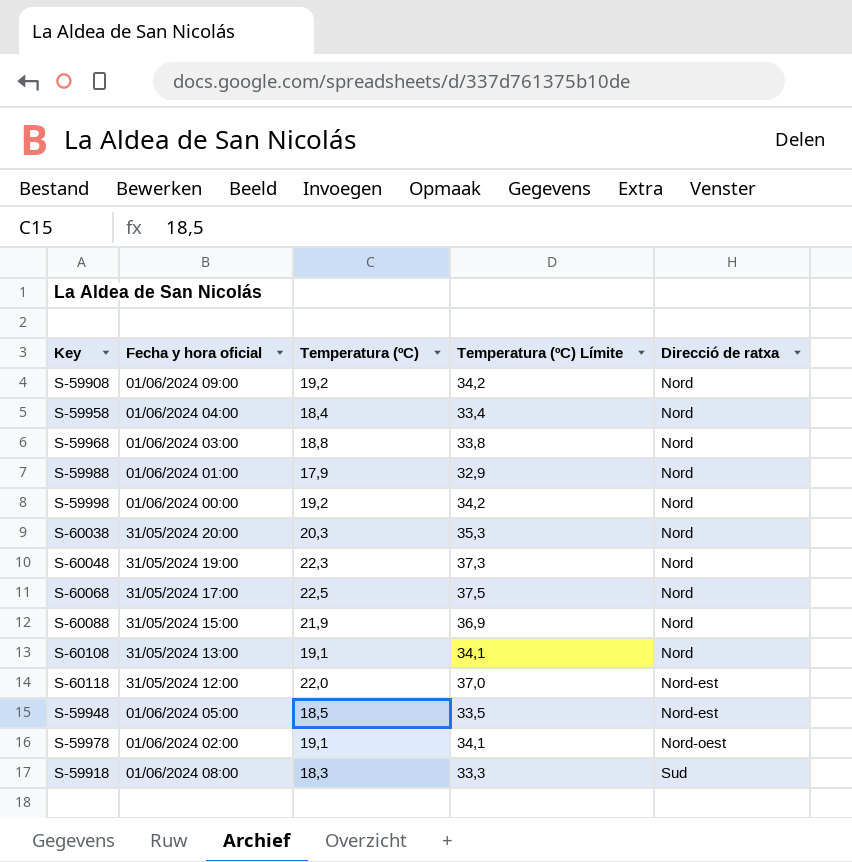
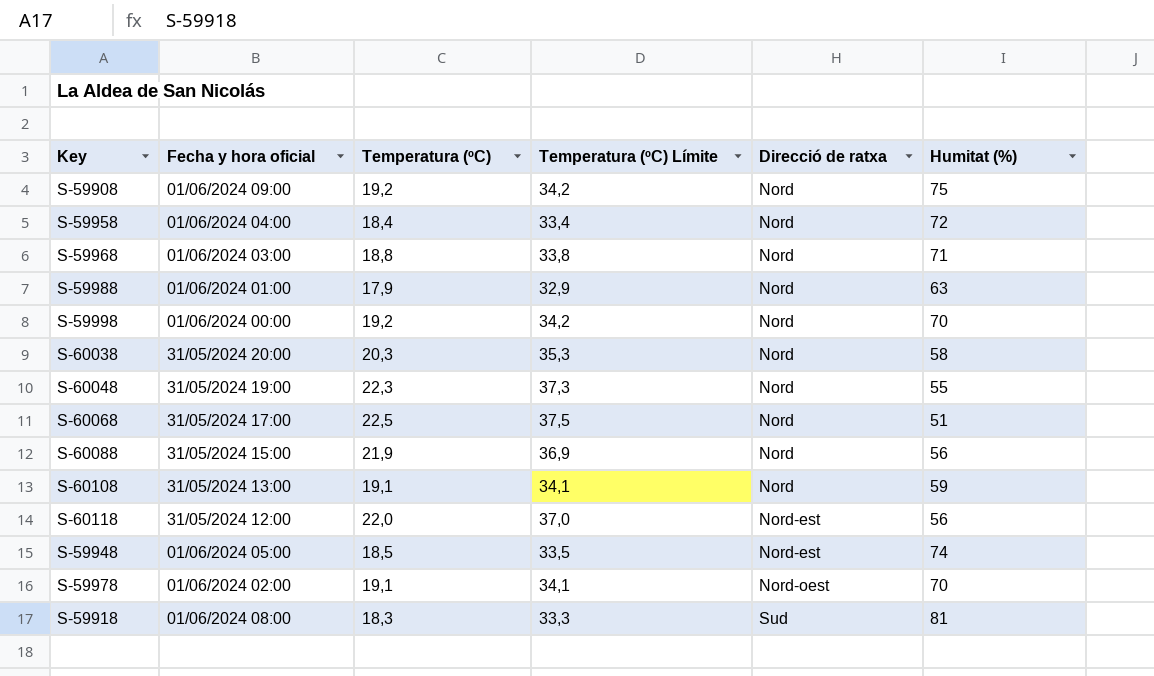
column Humitat (%) | position: none -> 6

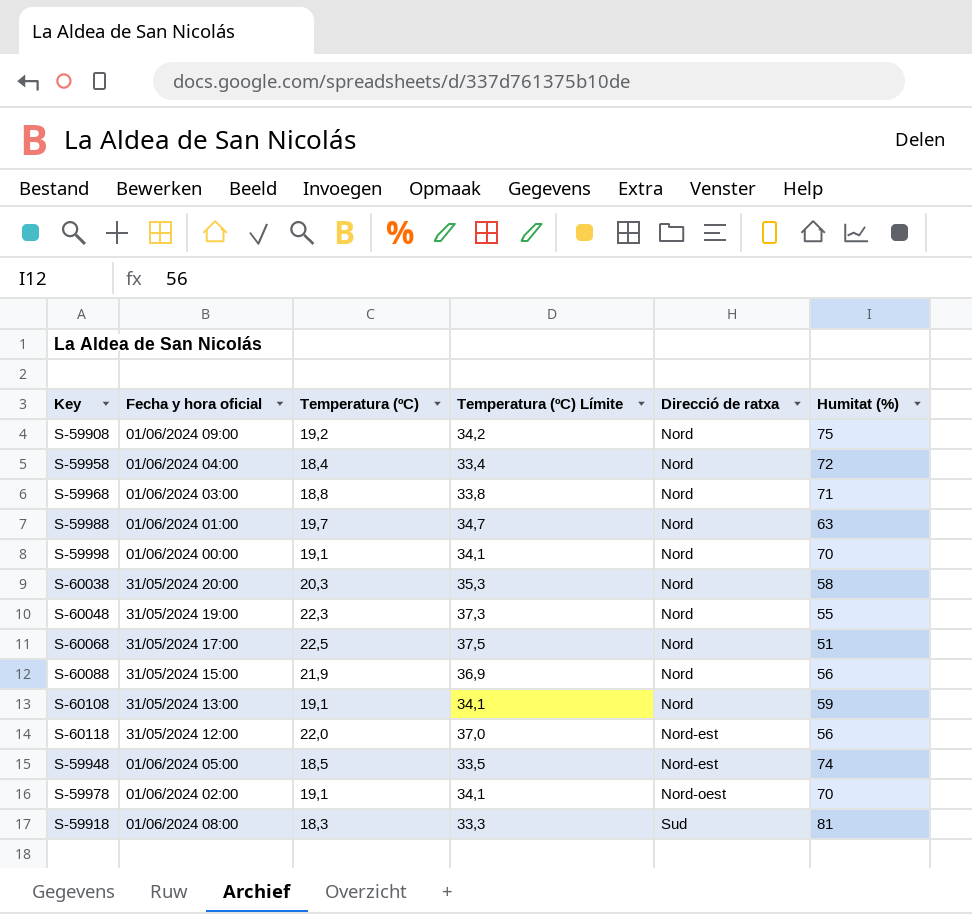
S-59988 | Temperatura (ºC): 17,9 -> 19,7
S-59988 | Temperatura (ºC) Límite: 32,9 -> 34,7
S-59998 | Temperatura (ºC): 19,2 -> 19,1
S-59998 | Temperatura (ºC) Límite: 34,2 -> 34,1

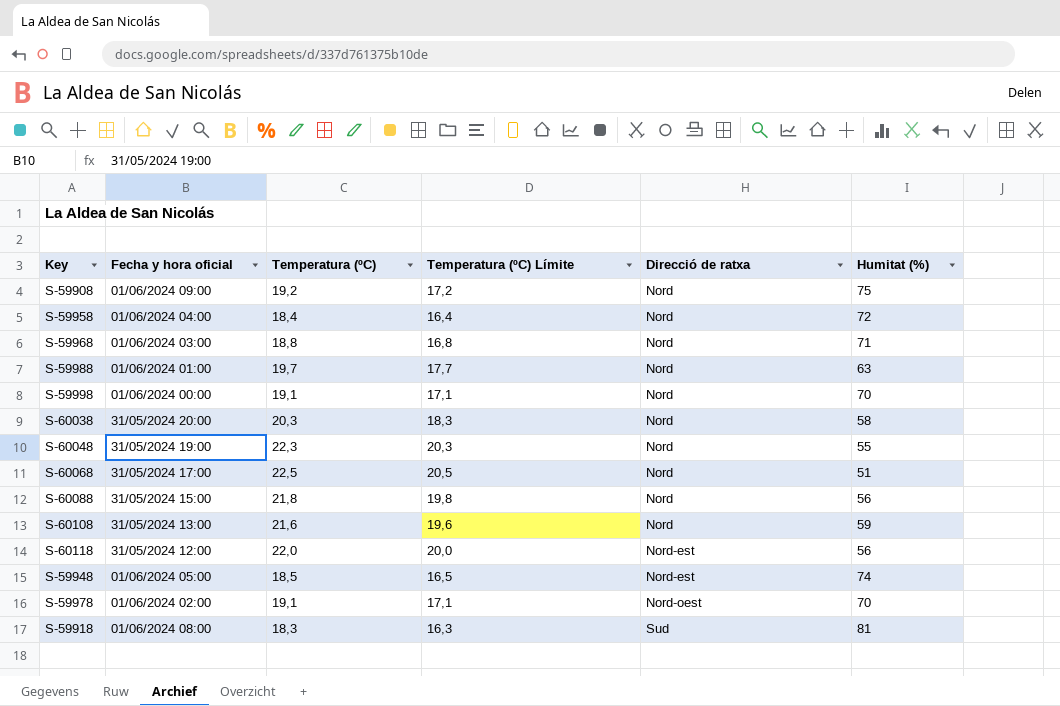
column Temperatura (ºC) Límite | formula: [Temperatura (ºC)] + 15 -> [Temperatura (ºC)] - 2
S-60088 | Temperatura (ºC): 21,9 -> 21,8
S-60108 | Temperatura (ºC): 19,1 -> 21,6

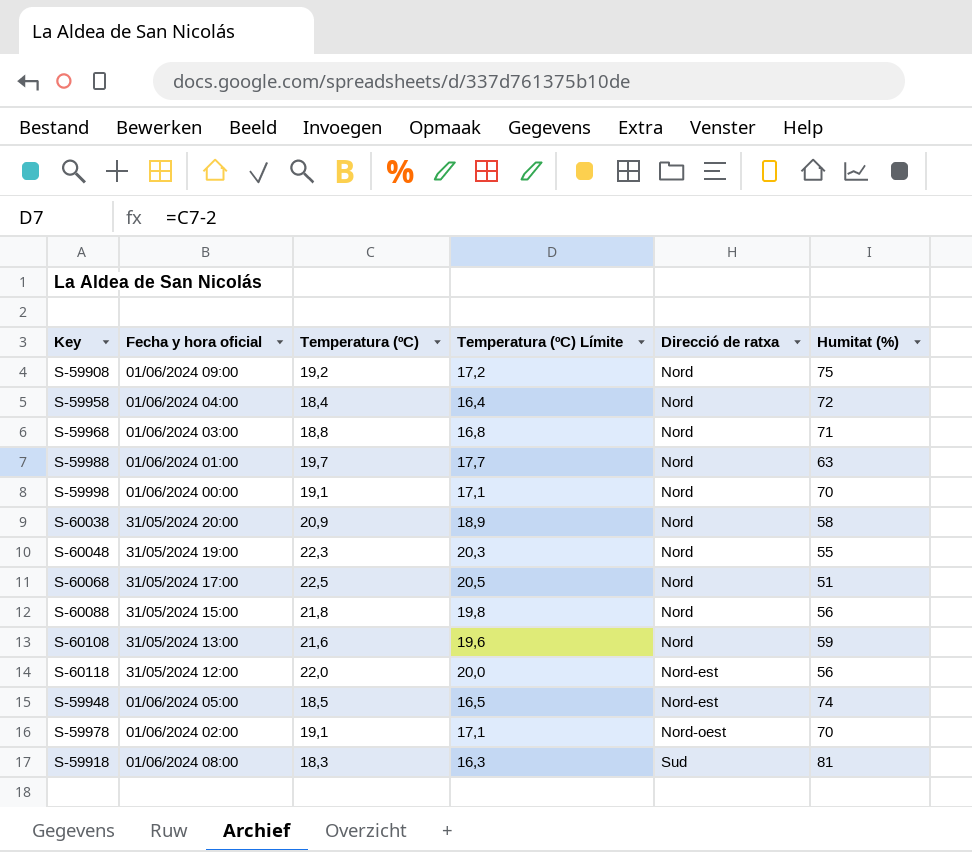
S-60038 | Temperatura (ºC): 20,3 -> 20,9
S-60038 | Temperatura (ºC) Límite: 18,3 -> 18,9

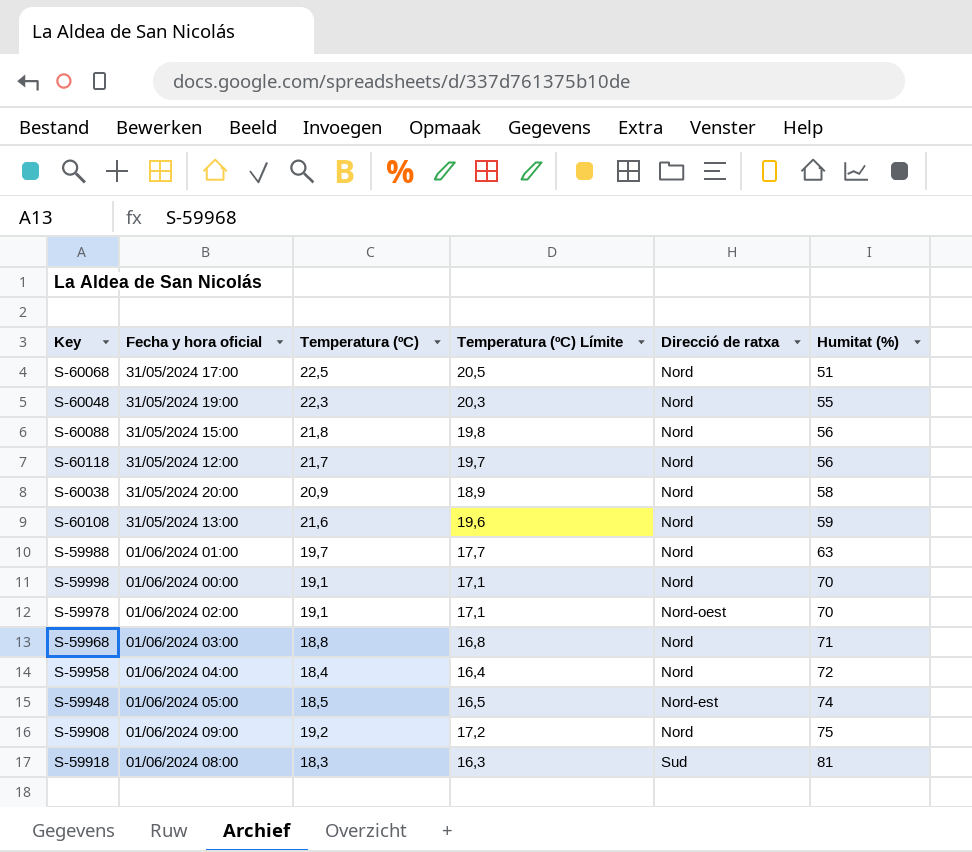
row order: Direcció de ratxa ascending -> Humitat (%) ascending
S-60118 | Temperatura (ºC): 22,0 -> 21,7
S-60118 | Temperatura (ºC) Límite: 20,0 -> 19,7
S-60118 | Direcció de ratxa: Nord-est -> Nord

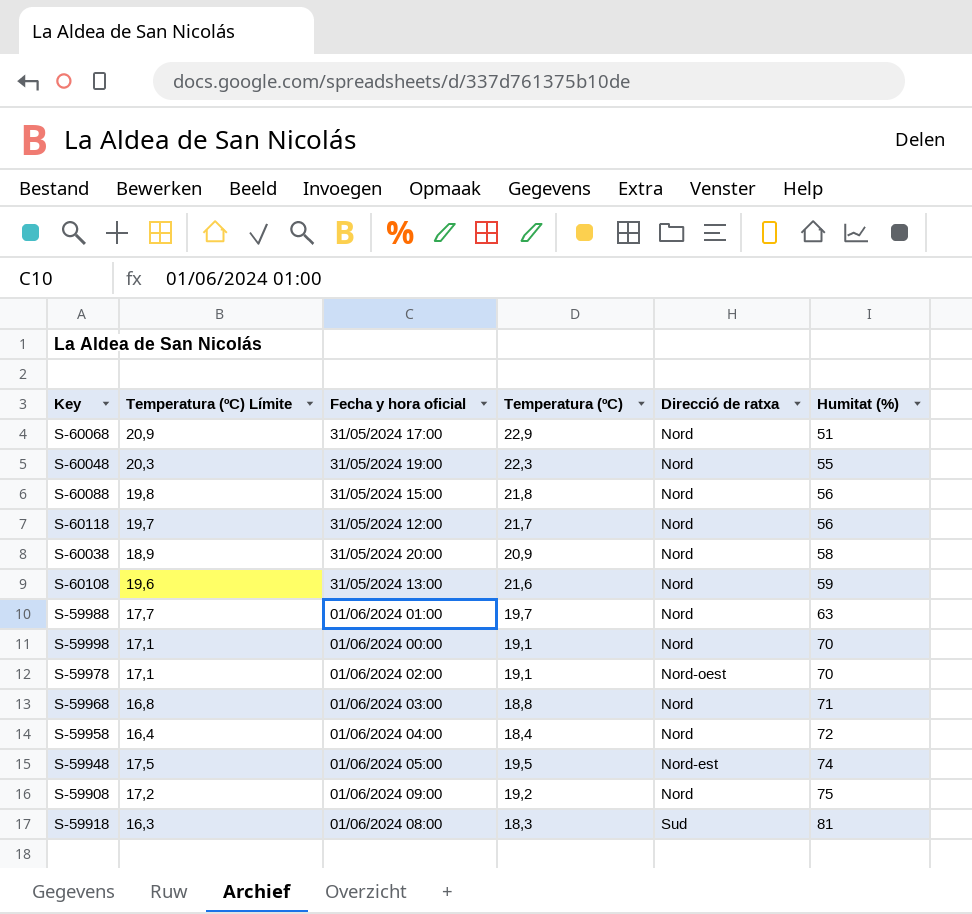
column Temperatura (ºC) Límite | position: 4 -> 2
S-60068 | Temperatura (ºC) Límite: 20,5 -> 20,9
S-60068 | Temperatura (ºC): 22,5 -> 22,9
S-59948 | Temperatura (ºC) Límite: 16,5 -> 17,5
S-59948 | Temperatura (ºC): 18,5 -> 19,5

